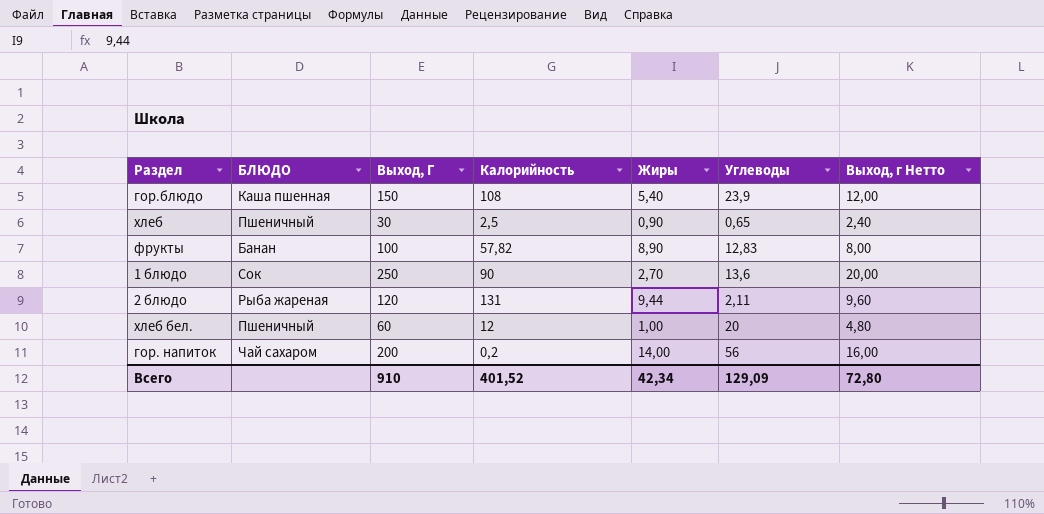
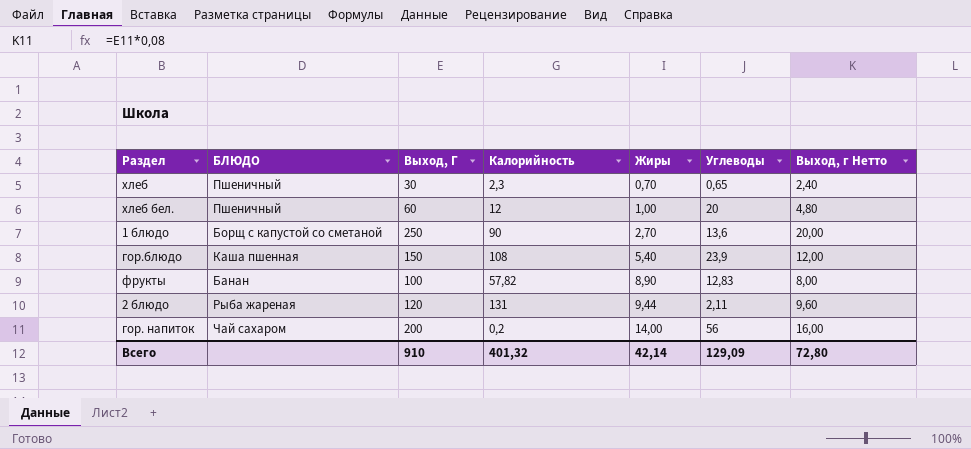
row order: none -> Жиры ascending
хлеб | Калорийность: 2,5 -> 2,3
хлеб | Жиры: 0,90 -> 0,70
1 блюдо | БЛЮДО: Сок -> Борщ с капустой со сметаной
Всего | Калорийность: 401,52 -> 401,32
Всего | Жиры: 42,34 -> 42,14

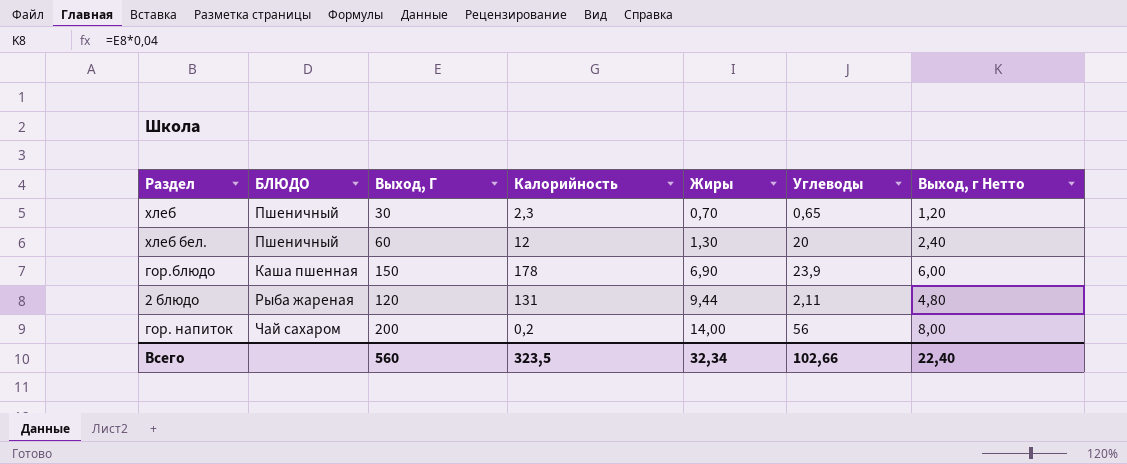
column Выход, г Нетто | formula: [Выход, Г] * 0,08 -> [Выход, Г] * 0,04
row 1 блюдо: Борщ с капустой со сметаной | 250 | 90 | 2,70 | 13,6 | 20,00 -> none
row фрукты: Банан | 100 | 57,82 | 8,90 | 12,83 | 8,00 -> none
хлеб бел. | Жиры: 1,00 -> 1,30
гор.блюдо | Калорийность: 108 -> 178
гор.блюдо | Жиры: 5,40 -> 6,90
Всего | Выход, Г: 910 -> 560
Всего | Калорийность: 401,32 -> 323,5
Всего | Жиры: 42,14 -> 32,34
Всего | Углеводы: 129,09 -> 102,66
Всего | Выход, г Нетто: 72,80 -> 22,40

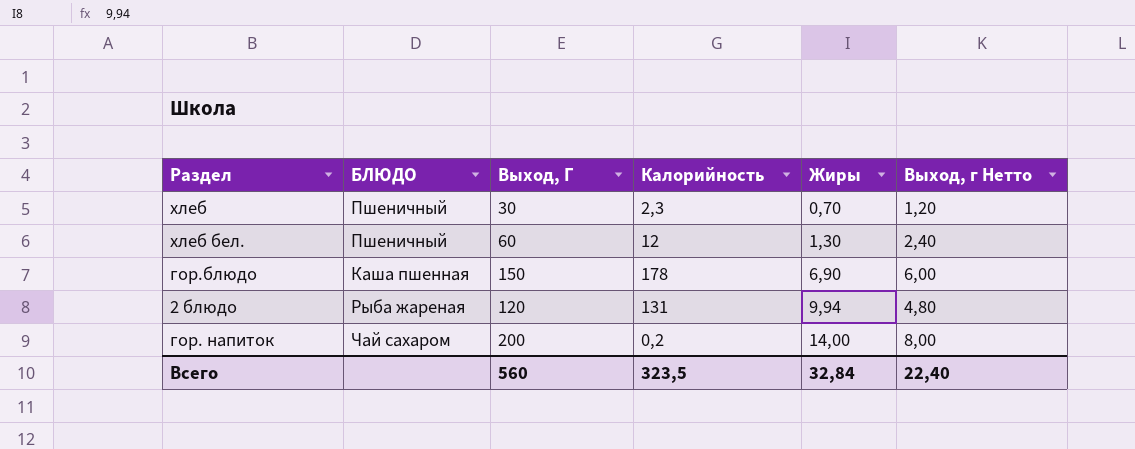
column Углеводы | position: 6 -> none
2 блюдо | Жиры: 9,44 -> 9,94
Всего | Жиры: 32,34 -> 32,84

